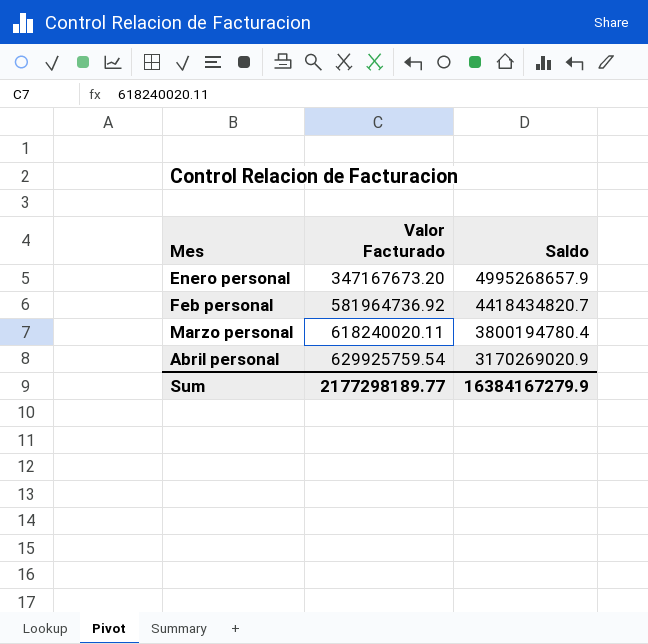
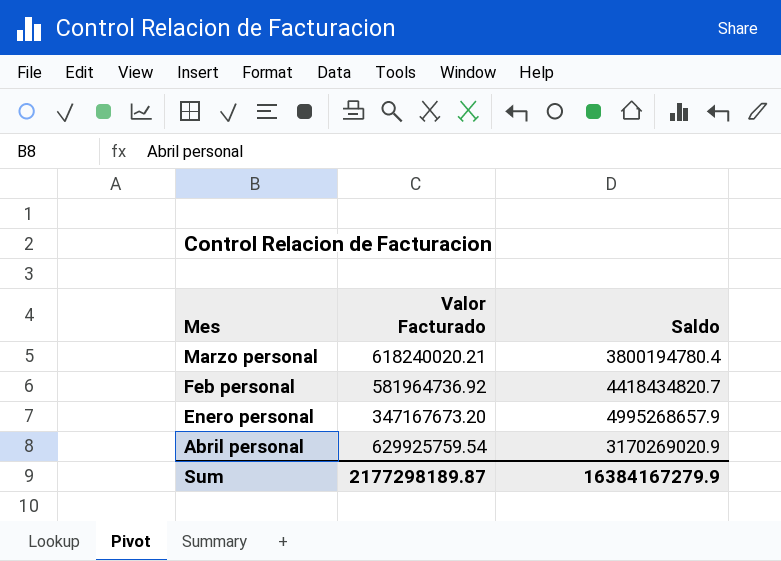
row order: Valor Facturado ascending -> Mes descending
Marzo personal | Valor Facturado: 618240020.11 -> 618240020.21
Sum | Valor Facturado: 2177298189.77 -> 2177298189.87

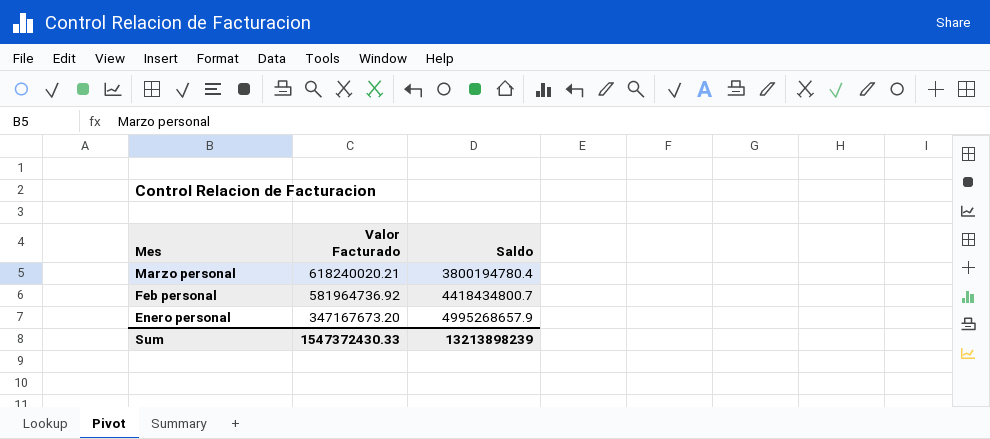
row Abril personal: 629925759.54 | 3170269020.9 -> none
Feb personal | Saldo: 4418434820.7 -> 4418434800.7
Sum | Valor Facturado: 2177298189.87 -> 1547372430.33
Sum | Saldo: 16384167279.9 -> 13213898239

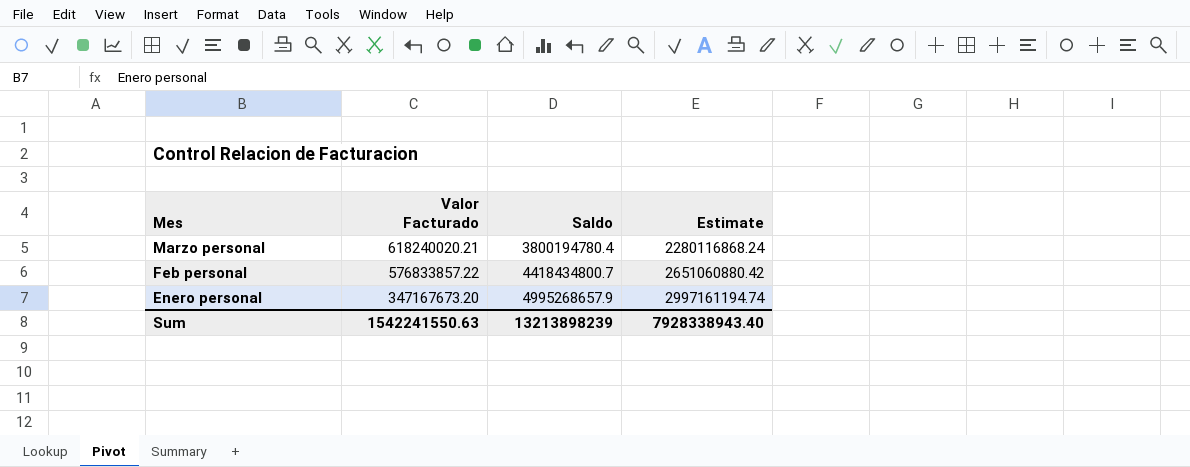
column Estimate | formula: none -> [Saldo] * 0.6
Feb personal | Valor Facturado: 581964736.92 -> 576833857.22
Sum | Valor Facturado: 1547372430.33 -> 1542241550.63

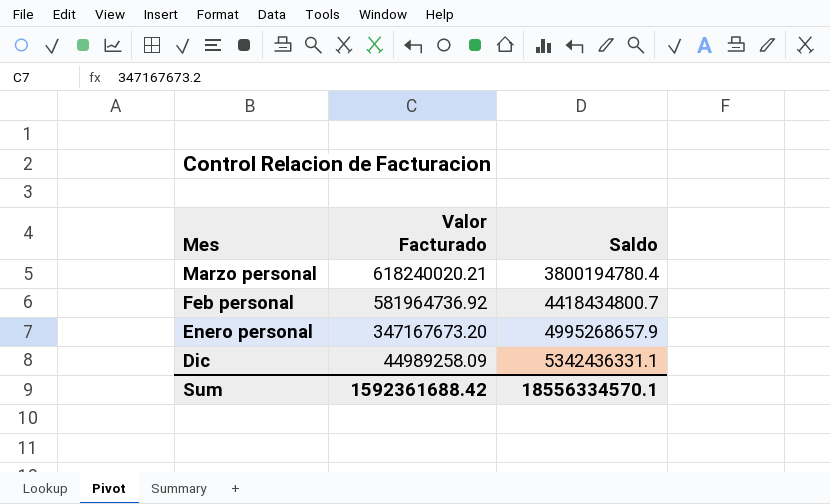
column Estimate | formula: [Saldo] * 0.6 -> none
Feb personal | Valor Facturado: 576833857.22 -> 581964736.92
row Dic: none -> 44989258.09 | 5342436331.1
Sum | Valor Facturado: 1542241550.63 -> 1592361688.42
Sum | Saldo: 13213898239 -> 18556334570.1

